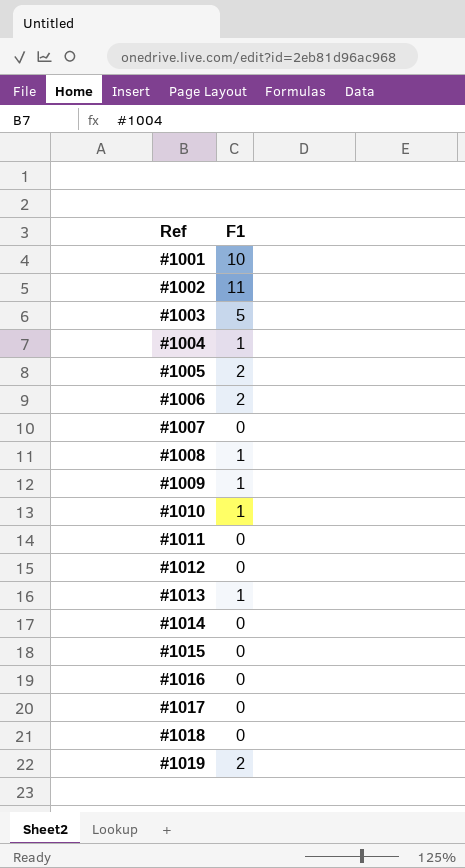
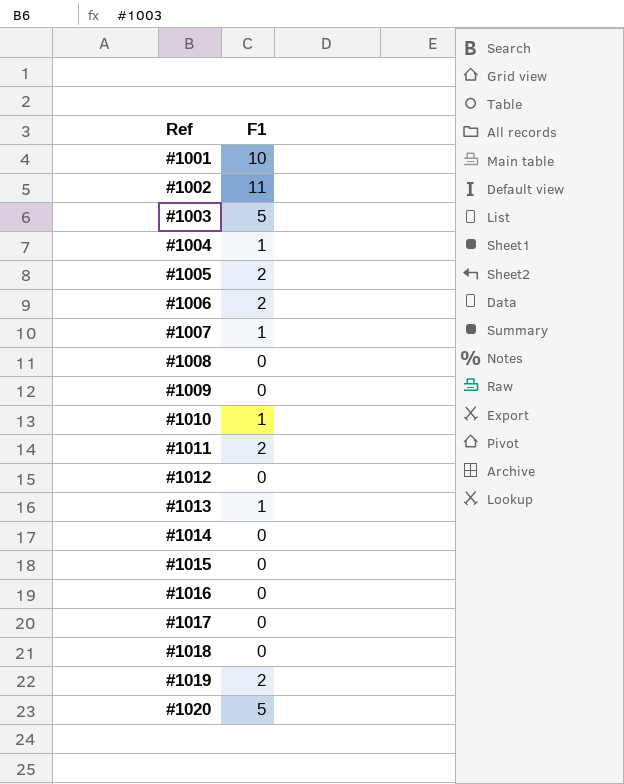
#1007 | F1: 0 -> 1
#1008 | F1: 1 -> 0
#1009 | F1: 1 -> 0
#1011 | F1: 0 -> 2
row #1020: none -> 5

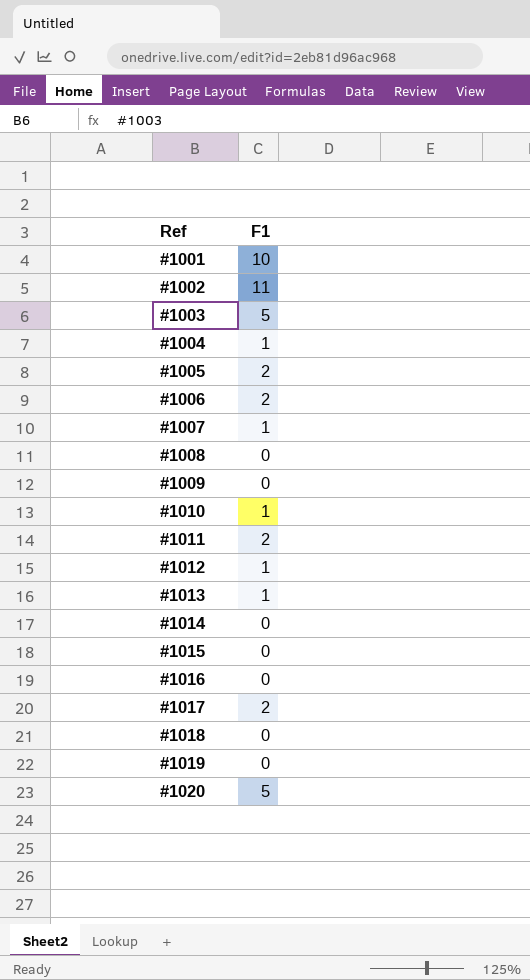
#1012 | F1: 0 -> 1
#1017 | F1: 0 -> 2
#1019 | F1: 2 -> 0

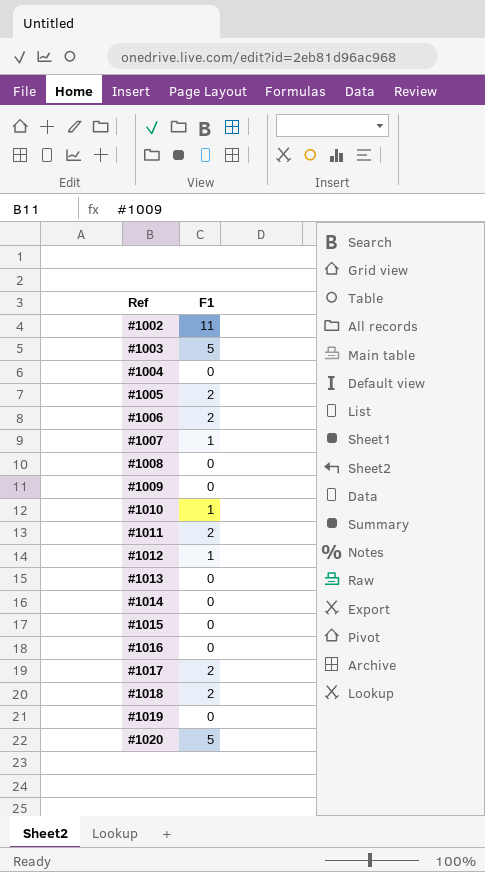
row #1001: 10 -> none
#1004 | F1: 1 -> 0
#1013 | F1: 1 -> 0
#1018 | F1: 0 -> 2

